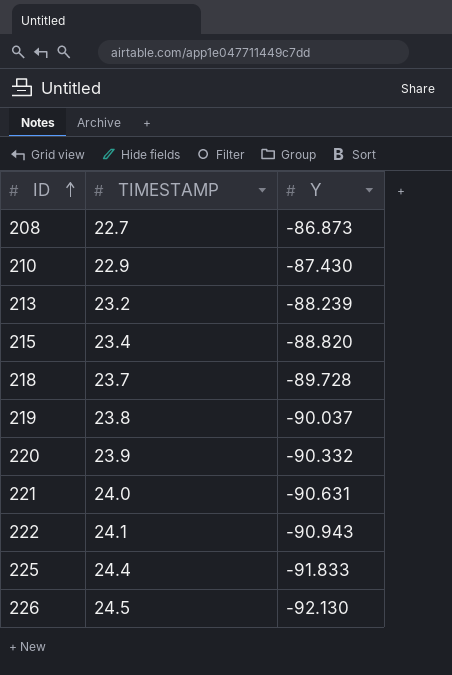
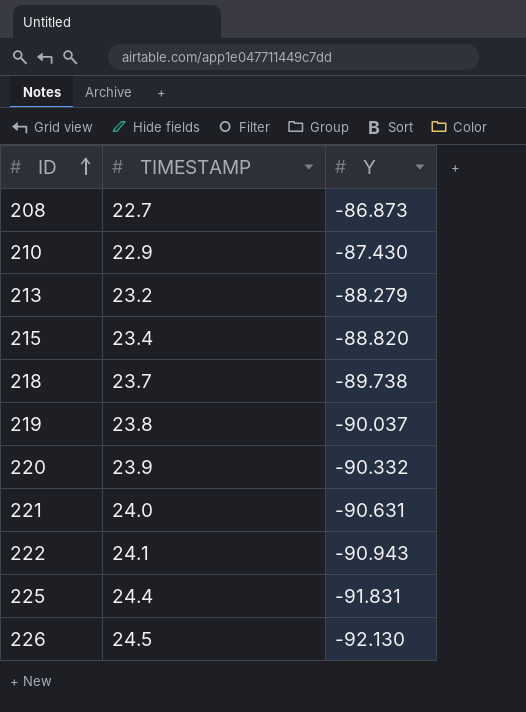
213 | Y: -88.239 -> -88.279
218 | Y: -89.728 -> -89.738
225 | Y: -91.833 -> -91.831

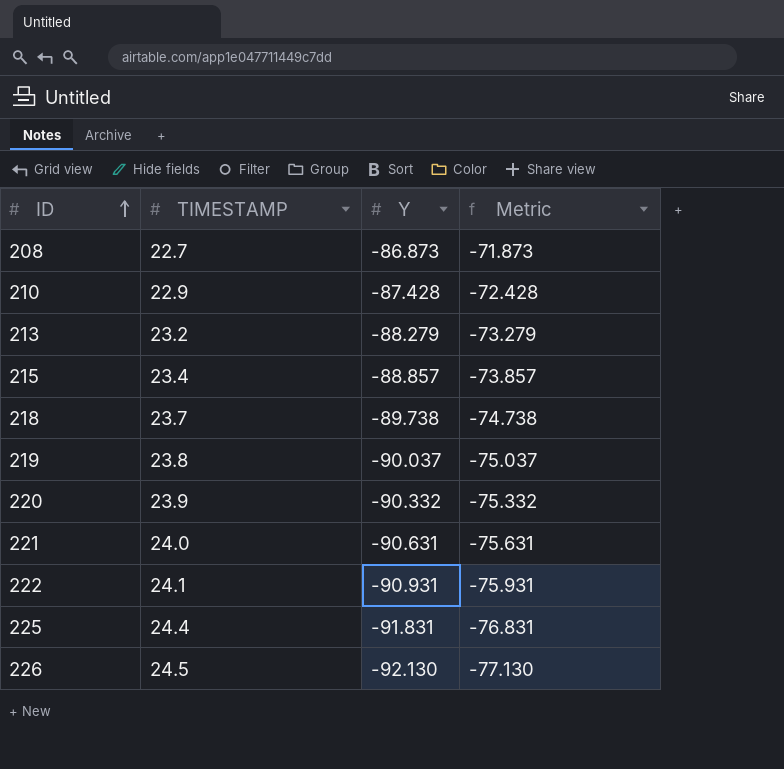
column Metric | formula: none -> [Y] + 15
210 | Y: -87.430 -> -87.428
215 | Y: -88.820 -> -88.857
222 | Y: -90.943 -> -90.931

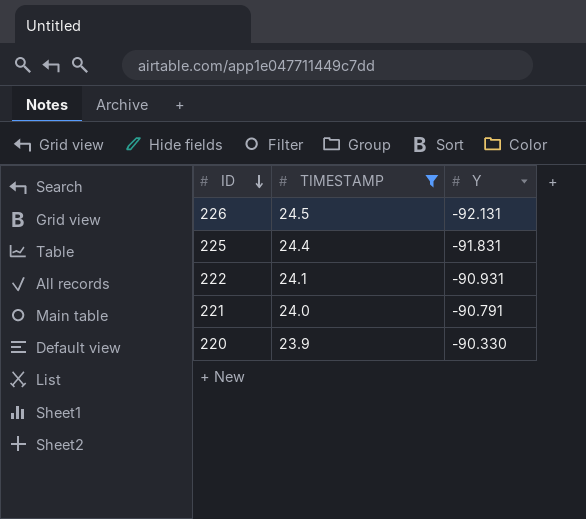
filter: none -> TIMESTAMP >= 23.9
row order: ID ascending -> ID descending
column Metric | formula: [Y] + 15 -> none
226 | Y: -92.130 -> -92.131
221 | Y: -90.631 -> -90.791
220 | Y: -90.332 -> -90.330

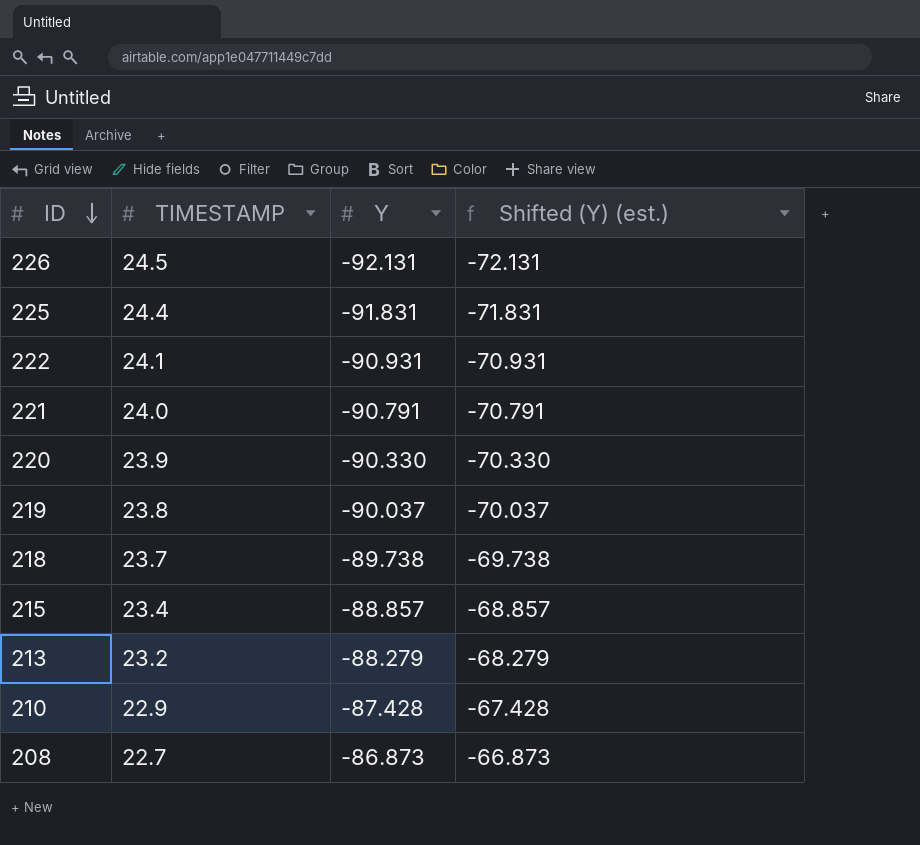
filter: TIMESTAMP >= 23.9 -> none
column Shifted (Y) (est.) | formula: none -> [Y] + 20

